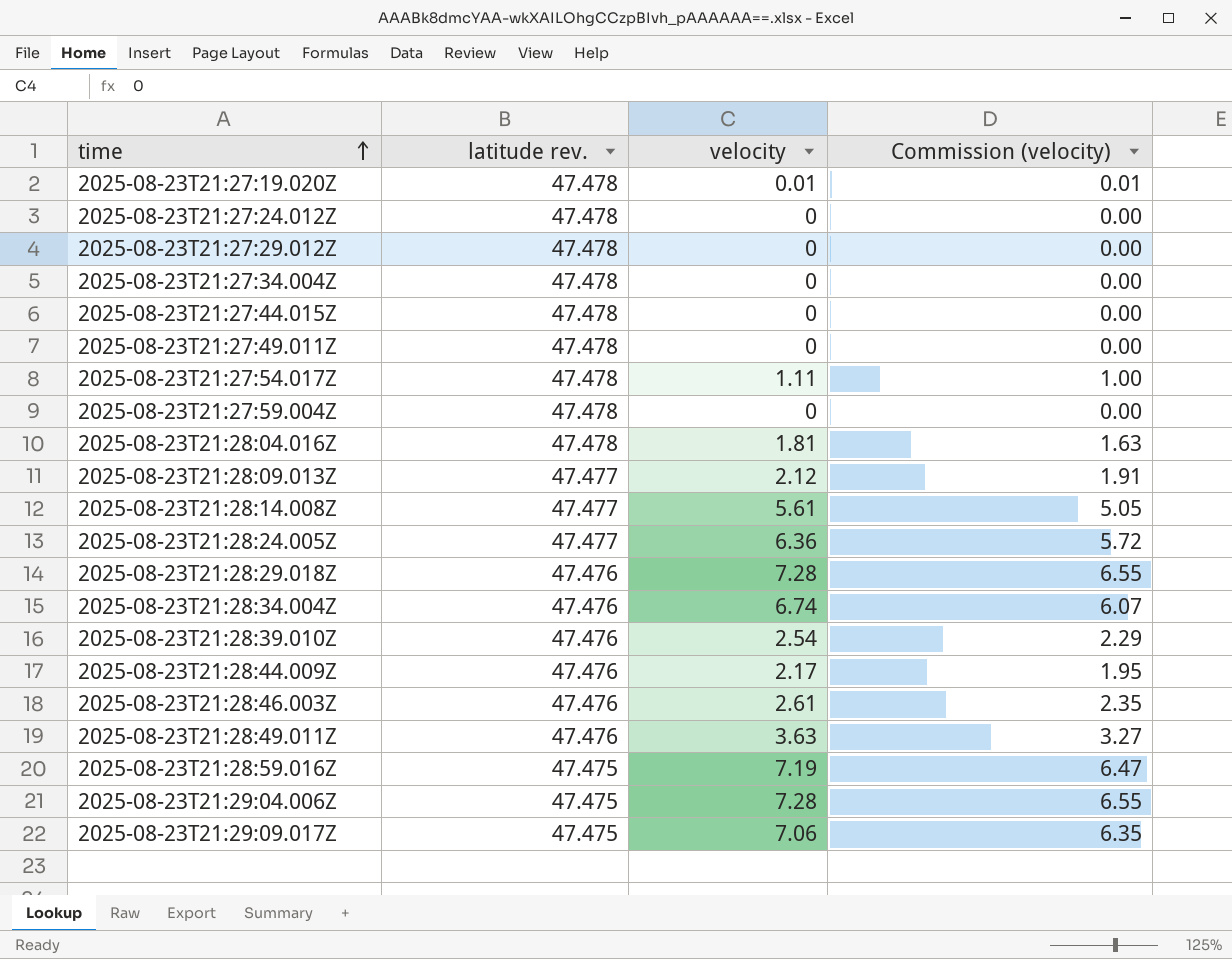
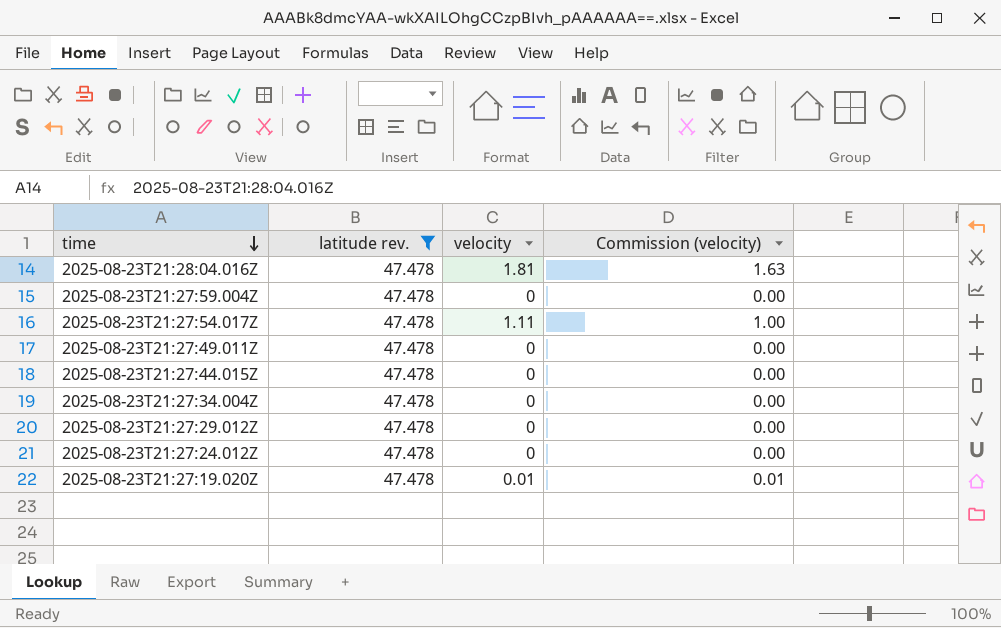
filter: none -> latitude rev. = 47.478
row order: time ascending -> time descending

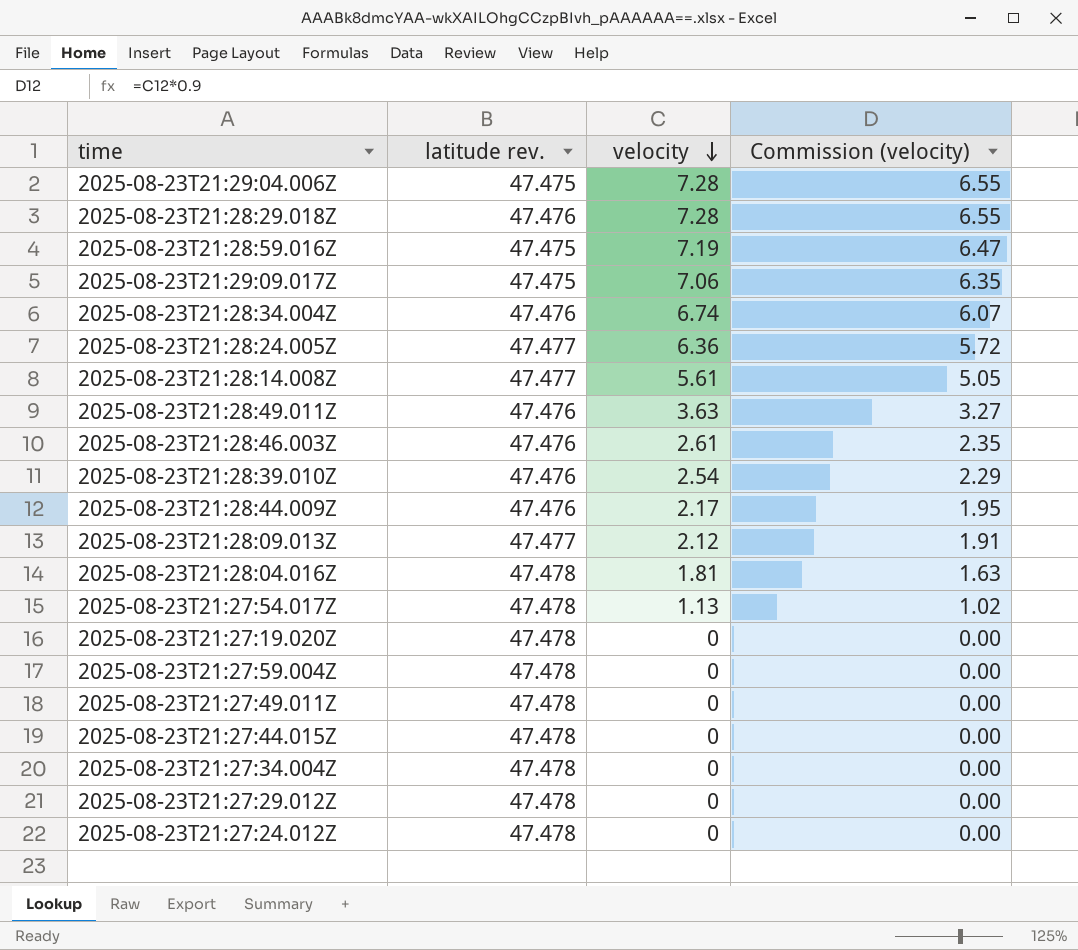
filter: latitude rev. = 47.478 -> none
row order: time descending -> velocity descending
2025-08-23T21:27:54.017Z | velocity: 1.11 -> 1.13
2025-08-23T21:27:54.017Z | Commission (velocity): 1.00 -> 1.02
2025-08-23T21:27:19.020Z | velocity: 0.01 -> 0
2025-08-23T21:27:19.020Z | Commission (velocity): 0.01 -> 0.00

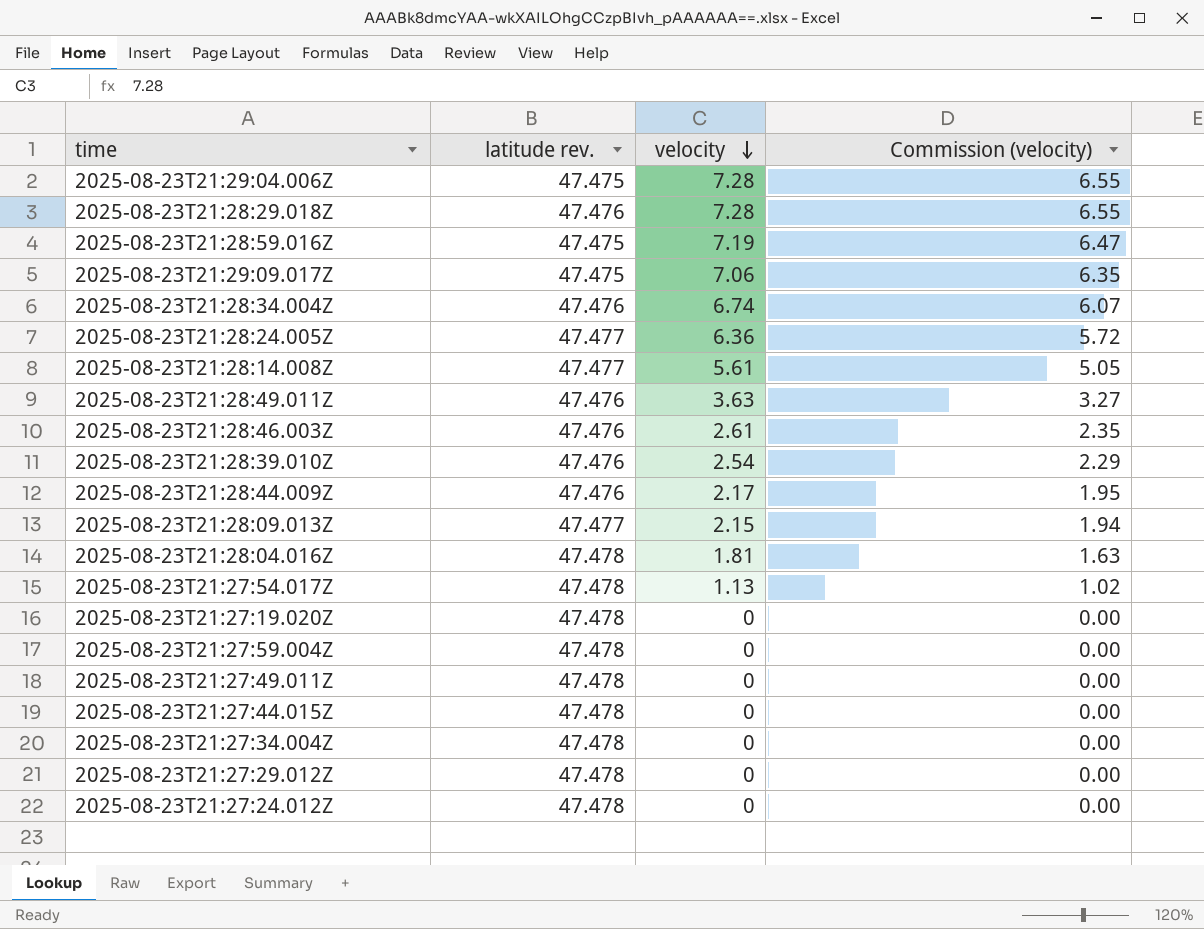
2025-08-23T21:28:09.013Z | velocity: 2.12 -> 2.15
2025-08-23T21:28:09.013Z | Commission (velocity): 1.91 -> 1.94

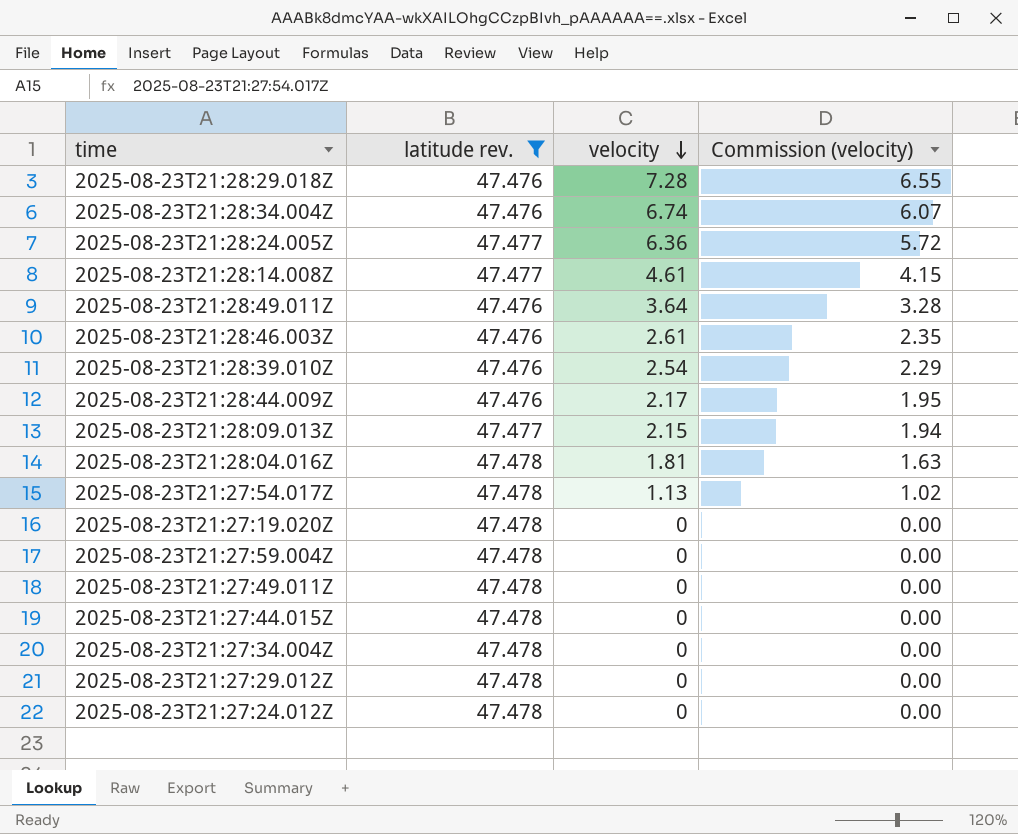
filter: none -> latitude rev. != 47.475
2025-08-23T21:28:14.008Z | velocity: 5.61 -> 4.61
2025-08-23T21:28:14.008Z | Commission (velocity): 5.05 -> 4.15
2025-08-23T21:28:49.011Z | velocity: 3.63 -> 3.64
2025-08-23T21:28:49.011Z | Commission (velocity): 3.27 -> 3.28

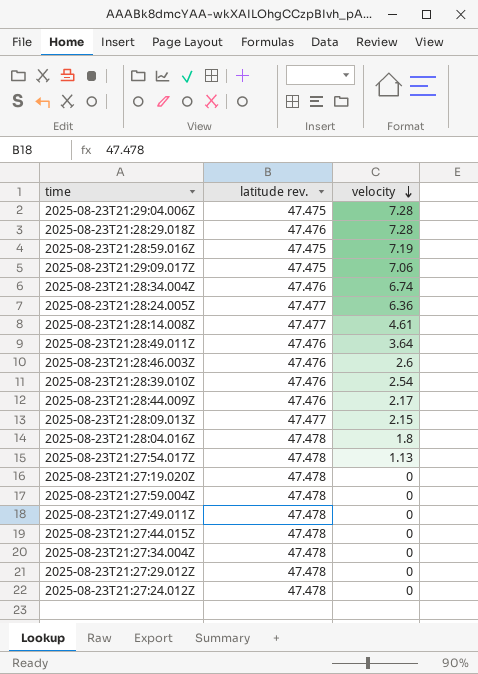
filter: latitude rev. != 47.475 -> none
column Commission (velocity) | formula: [velocity] * 0.9 -> none
2025-08-23T21:28:46.003Z | velocity: 2.61 -> 2.6
2025-08-23T21:28:04.016Z | velocity: 1.81 -> 1.8

